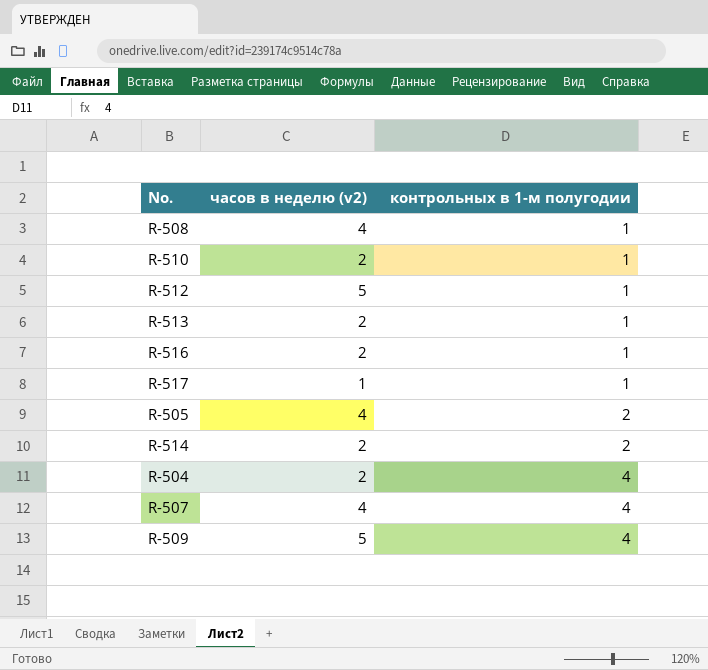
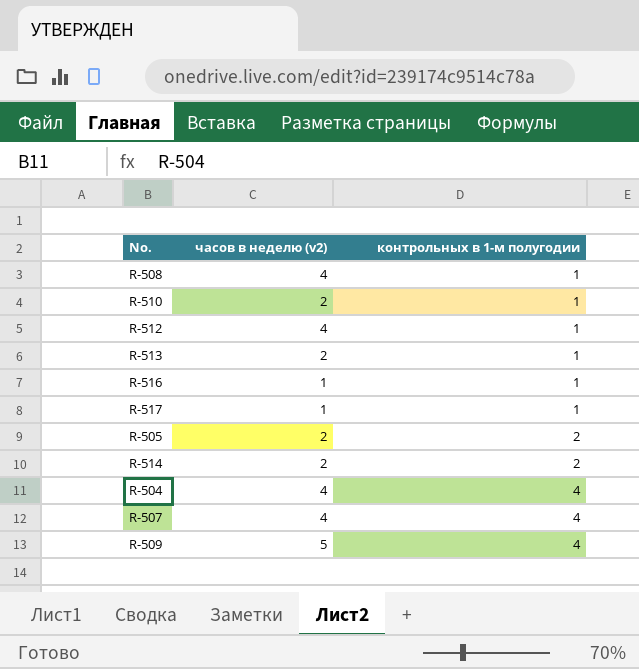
R-512 | часов в неделю (v2): 5 -> 4
R-516 | часов в неделю (v2): 2 -> 1
R-505 | часов в неделю (v2): 4 -> 2
R-504 | часов в неделю (v2): 2 -> 4

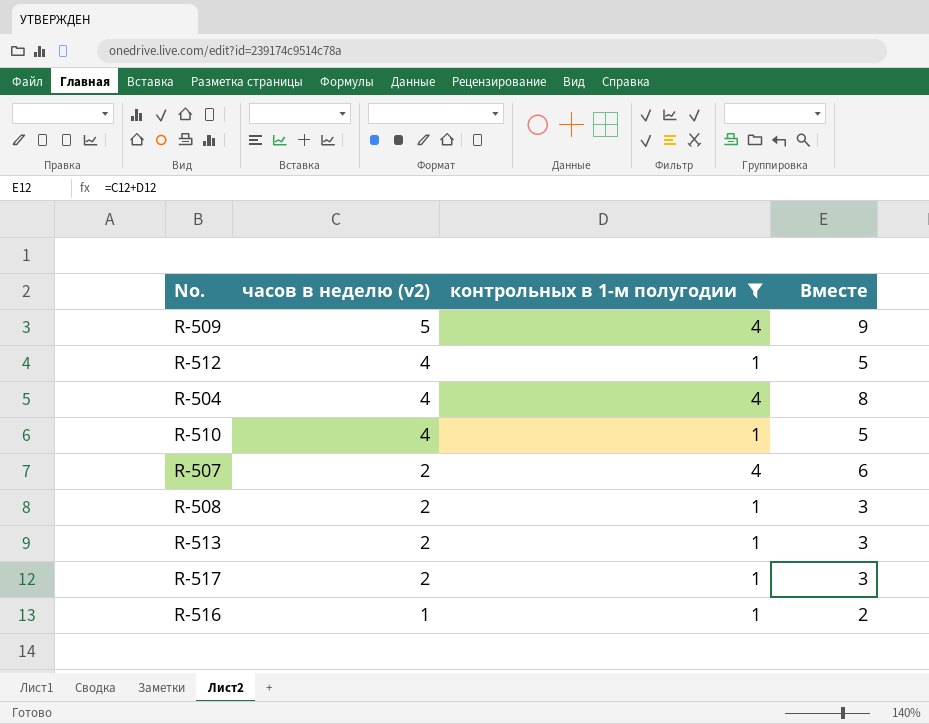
filter: none -> контрольных в 1-м полугодии != 2
row order: контрольных в 1-м полугодии ascending -> часов в неделю (v2) descending
column Вместе | formula: none -> [часов в неделю (v2)] + [контрольных в 1-м полугодии]
R-510 | часов в неделю (v2): 2 -> 4
R-507 | часов в неделю (v2): 4 -> 2
R-508 | часов в неделю (v2): 4 -> 2
R-517 | часов в неделю (v2): 1 -> 2

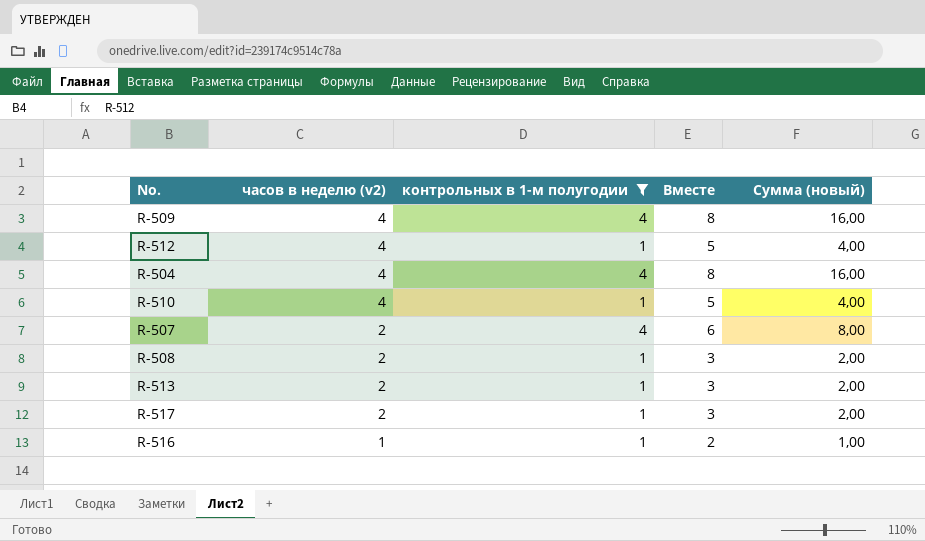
column Сумма (новый) | formula: none -> [часов в неделю (v2)] * [контрольных в 1-м полугодии]
R-509 | часов в неделю (v2): 5 -> 4
R-509 | Вместе: 9 -> 8

